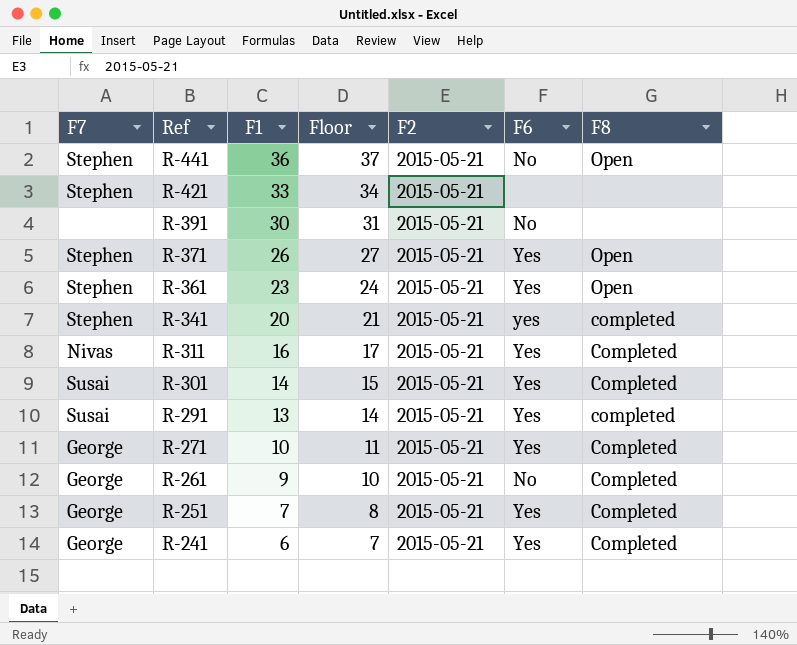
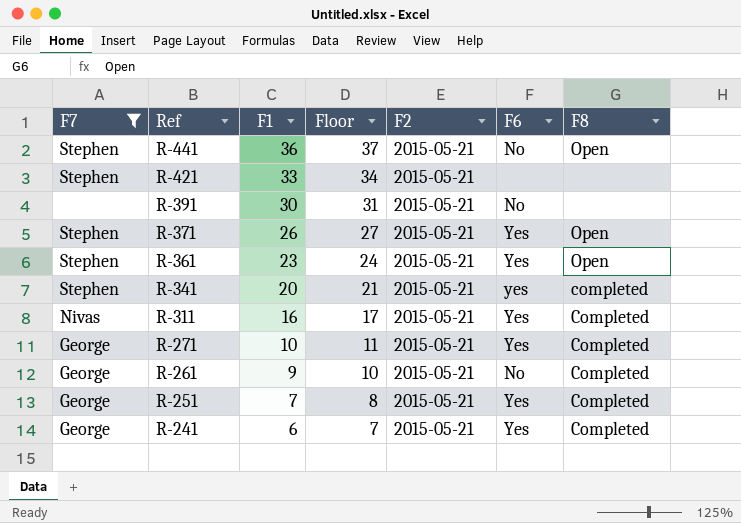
filter: none -> F7 != Susai

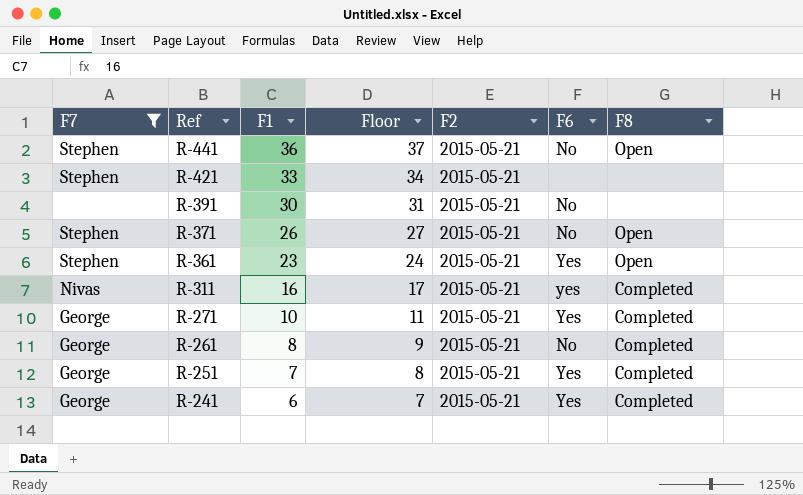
row R-341: Stephen | 20 | 21 | 2015-05-21 | yes | completed -> none
R-371 | F6: Yes -> No
R-311 | F6: Yes -> yes
R-261 | F1: 9 -> 8
R-261 | Floor: 10 -> 9

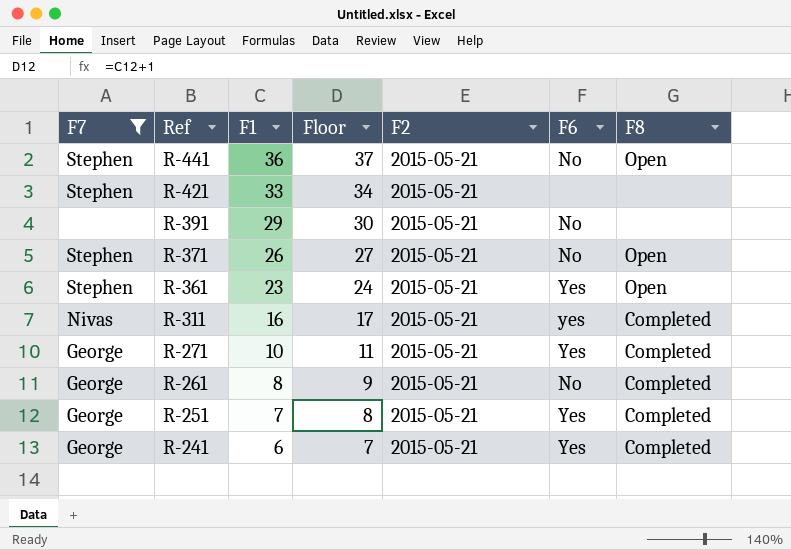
R-391 | F1: 30 -> 29
R-391 | Floor: 31 -> 30

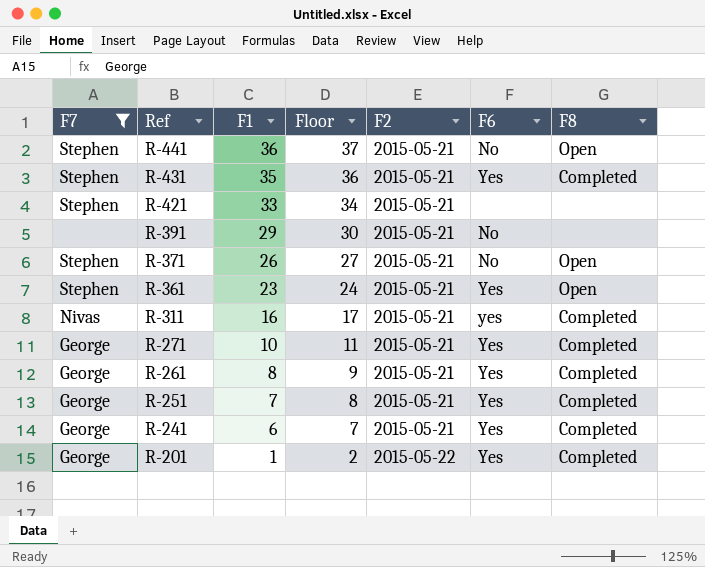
row R-431: none -> Stephen | 35 | 36 | 2015-05-21 | Yes | Completed
R-261 | F6: No -> Yes
row R-201: none -> George | 1 | 2 | 2015-05-22 | Yes | Completed

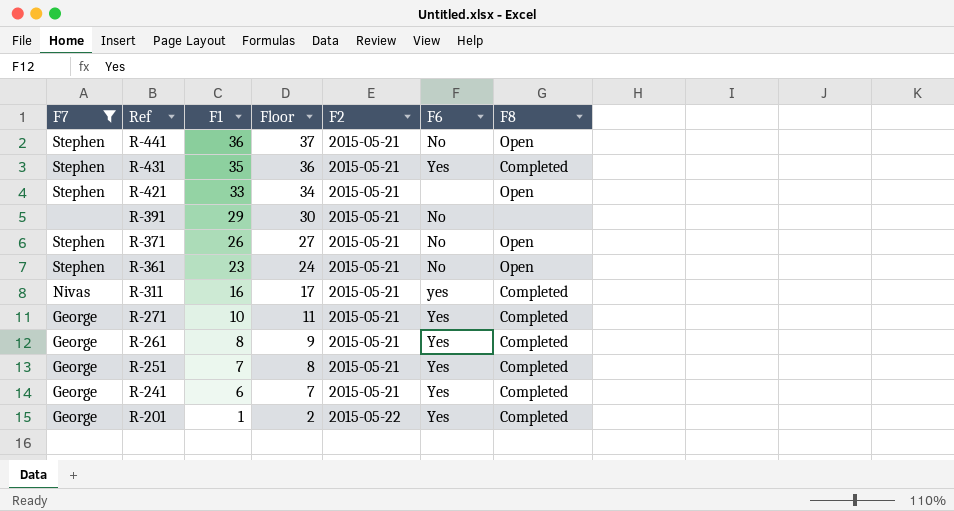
R-421 | F8: none -> Open
R-361 | F6: Yes -> No

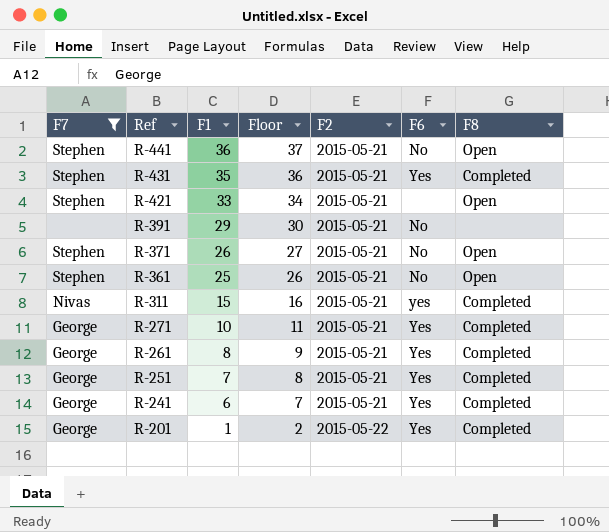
R-361 | F1: 23 -> 25
R-361 | Floor: 24 -> 26
R-311 | F1: 16 -> 15
R-311 | Floor: 17 -> 16

